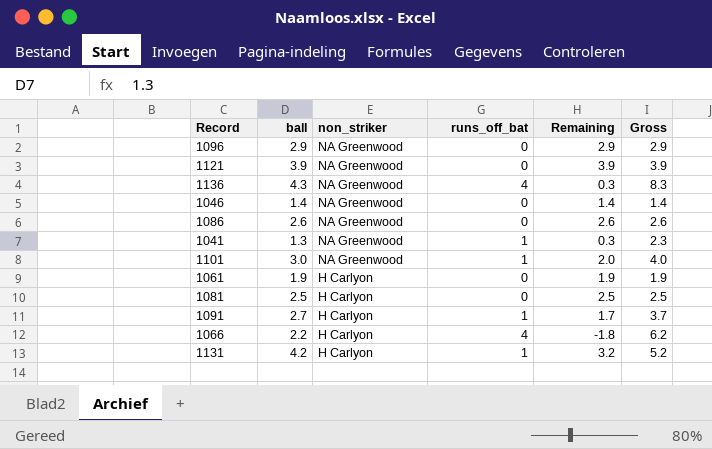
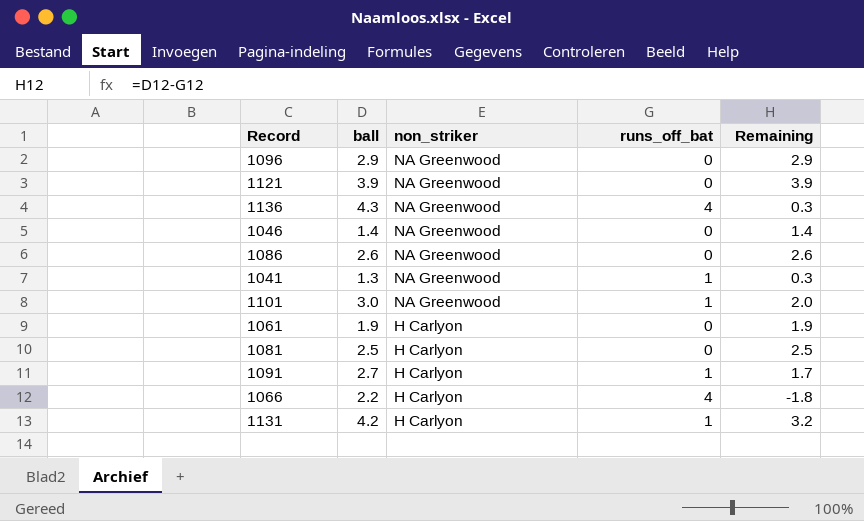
column Gross | formula: [ball] + [runs_off_bat] -> none

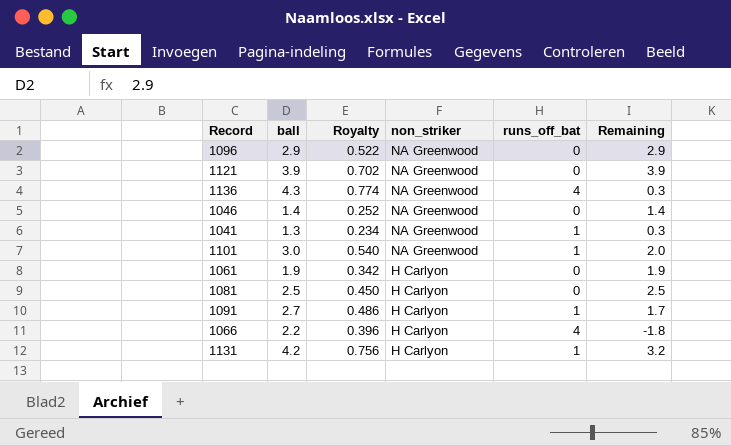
column Royalty | formula: none -> [ball] * 0.18
row 1086: 2.6 | NA Greenwood | 0 | 2.6 -> none

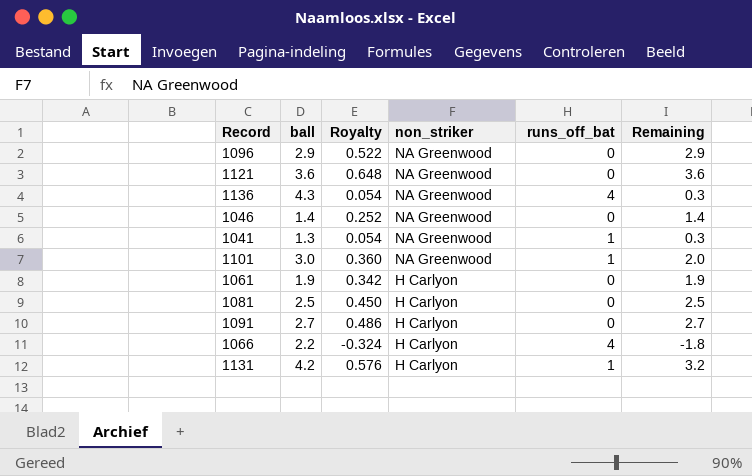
column Royalty | formula: [ball] * 0.18 -> [Remaining] * 0.18
1121 | ball: 3.9 -> 3.6
1121 | Remaining: 3.9 -> 3.6
1091 | runs_off_bat: 1 -> 0
1091 | Remaining: 1.7 -> 2.7

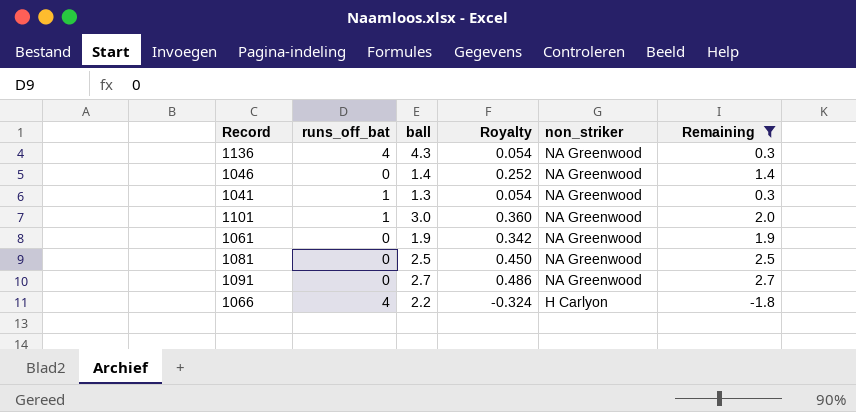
filter: none -> Remaining <= 2.7
column runs_off_bat | position: 5 -> 2
1061 | non_striker: H Carlyon -> NA Greenwood
1081 | non_striker: H Carlyon -> NA Greenwood
1091 | non_striker: H Carlyon -> NA Greenwood

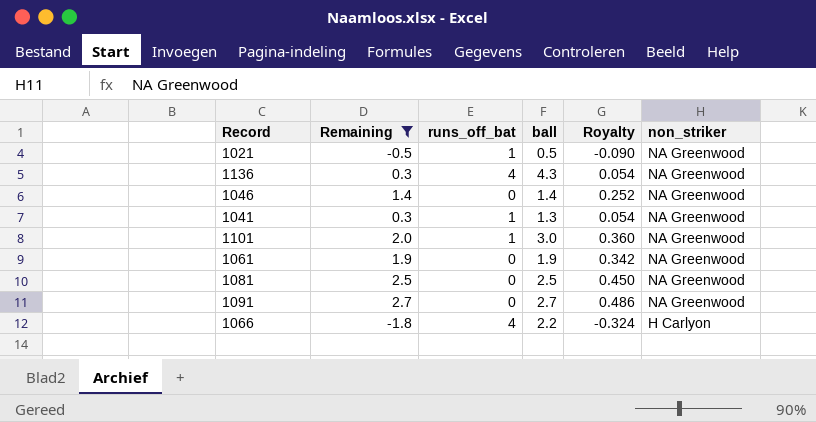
column Remaining | position: 6 -> 2
row 1021: none -> -0.5 | 1 | 0.5 | -0.090 | NA Greenwood

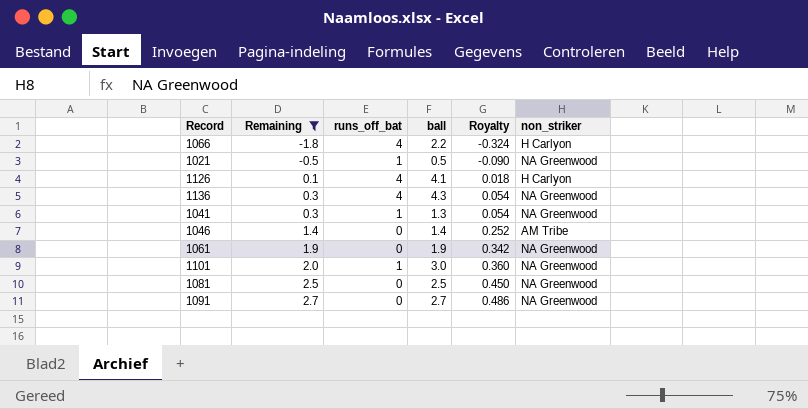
row order: non_striker descending -> Remaining ascending
row 1126: none -> 0.1 | 4 | 4.1 | 0.018 | H Carlyon
1046 | non_striker: NA Greenwood -> AM Tribe

